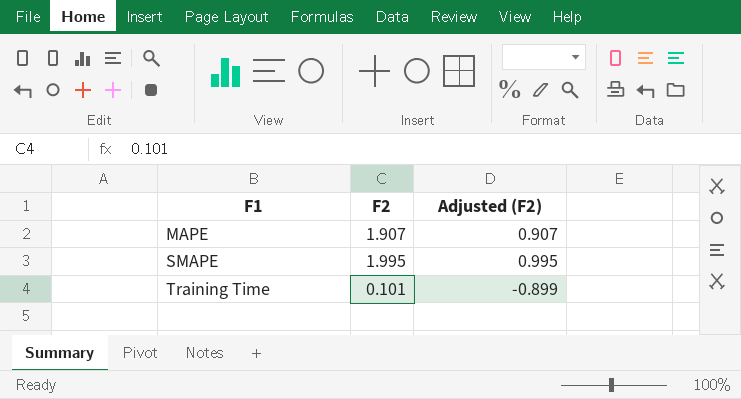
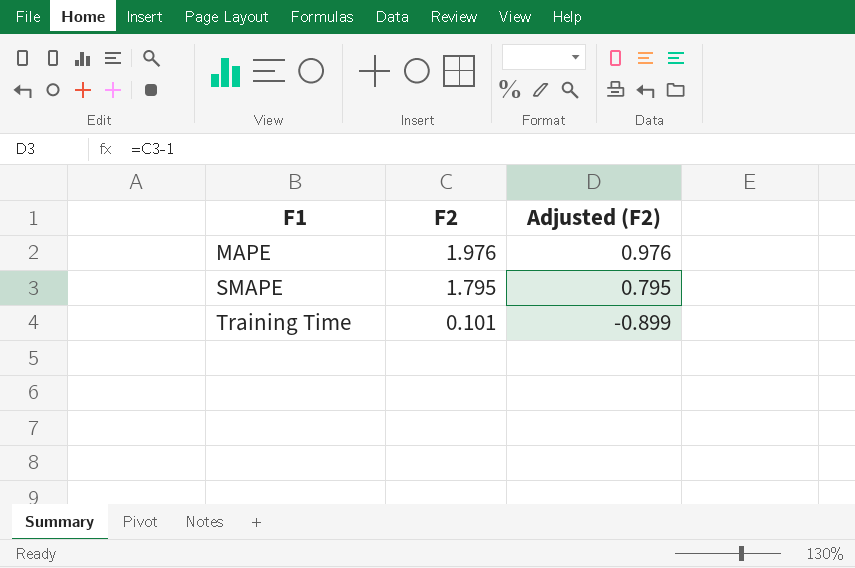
MAPE | F2: 1.907 -> 1.976
MAPE | Adjusted (F2): 0.907 -> 0.976
SMAPE | F2: 1.995 -> 1.795
SMAPE | Adjusted (F2): 0.995 -> 0.795

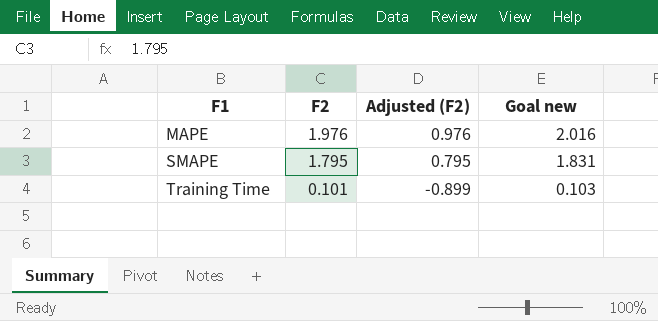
column Goal new | formula: none -> [F2] * 1.02

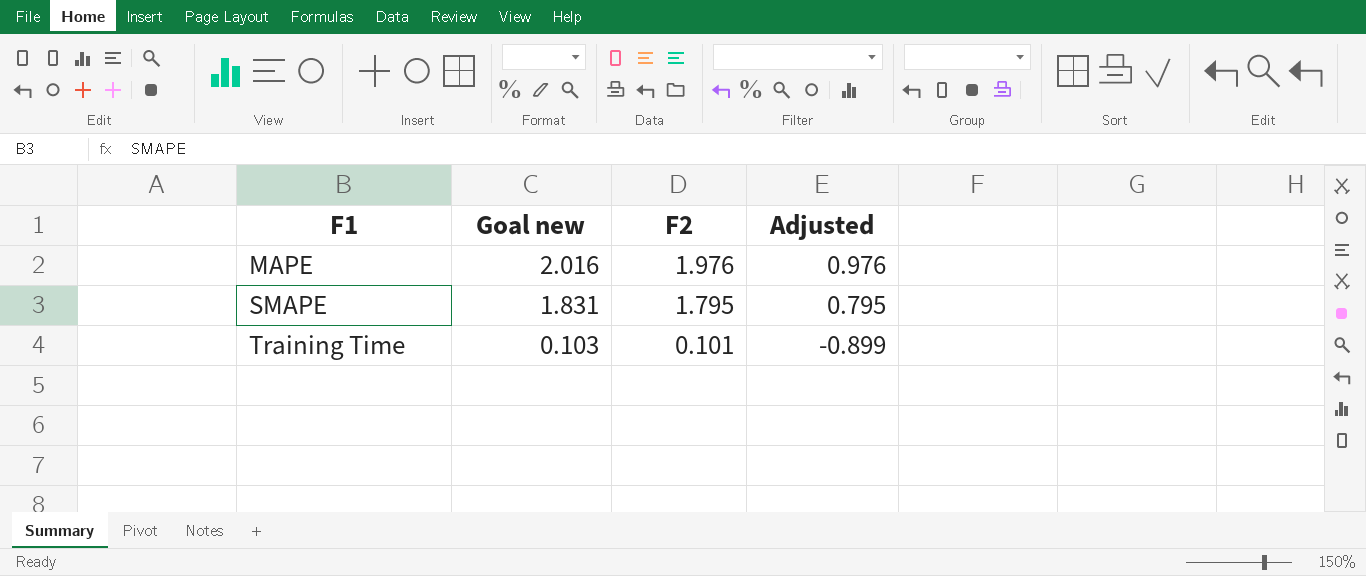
column Goal new | position: 4 -> 2
column name: Adjusted (F2) -> Adjusted

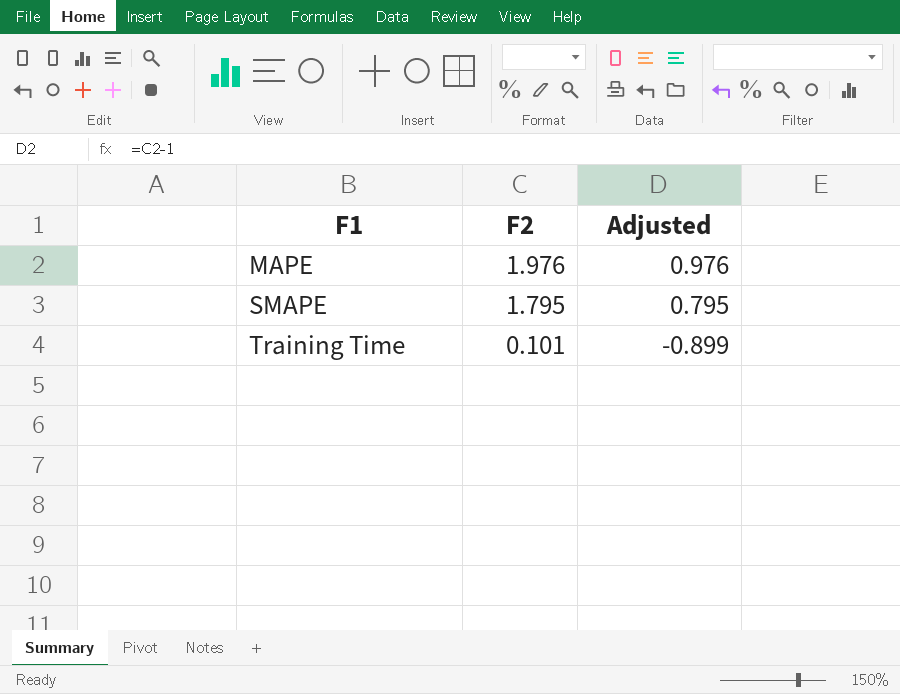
column Goal new | formula: [F2] * 1.02 -> none

